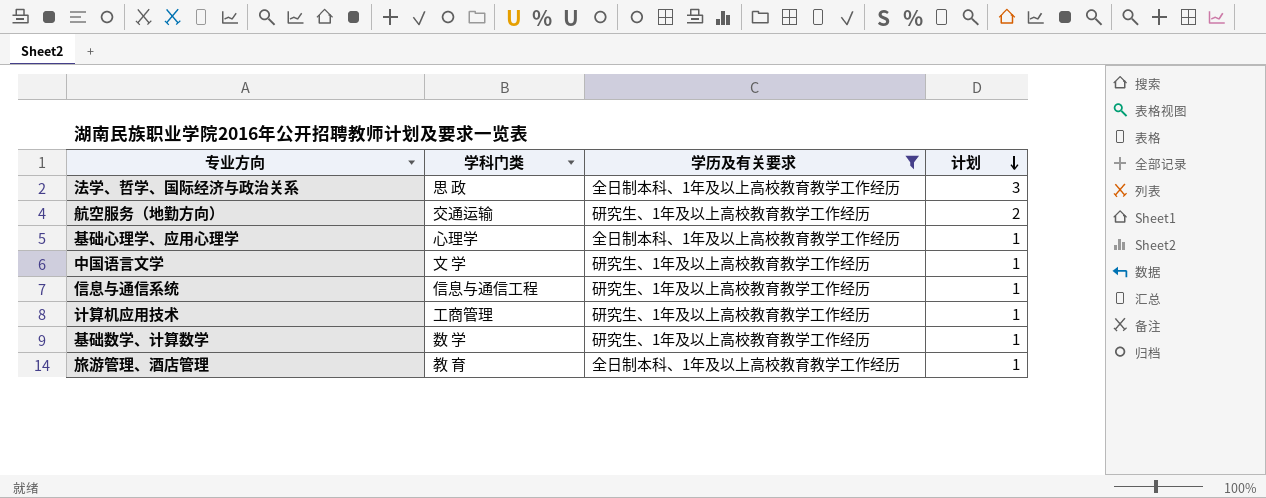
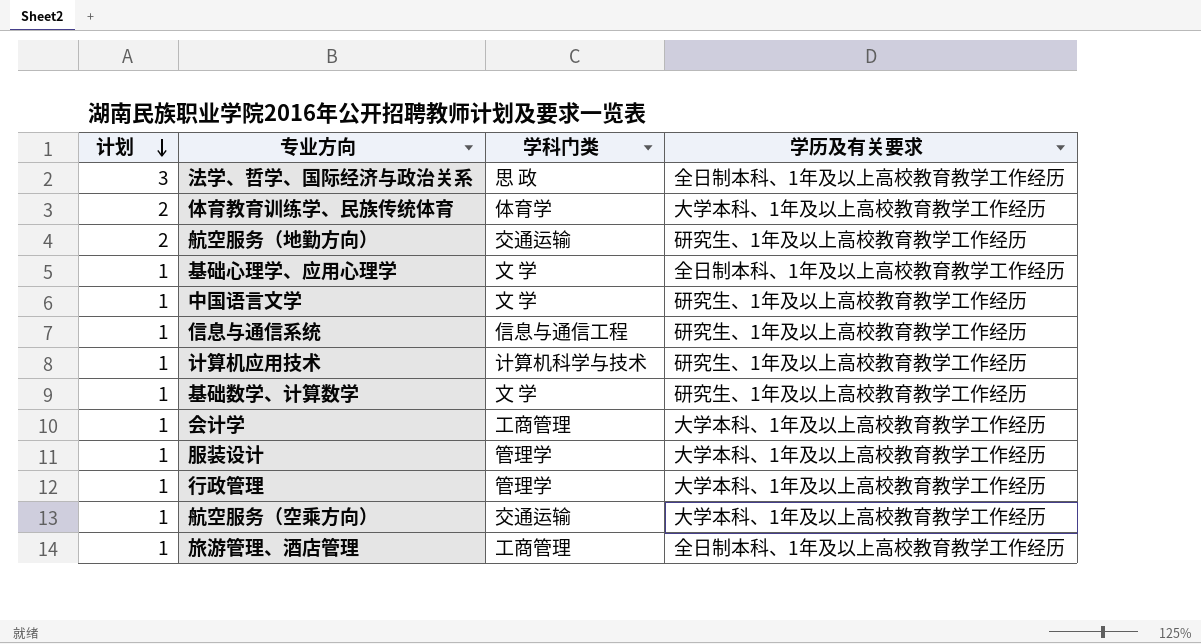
filter: 学历及有关要求 != 大学本科、1年及以上高校教育教学工作经历 -> none
column 计划 | position: 4 -> 1
基础心理学、应用心理学 | 学科门类: 心理学 -> 文 学
计算机应用技术 | 学科门类: 工商管理 -> 计算机科学与技术
基础数学、计算数学 | 学科门类: 数 学 -> 文 学
旅游管理、酒店管理 | 学科门类: 教 育 -> 工商管理

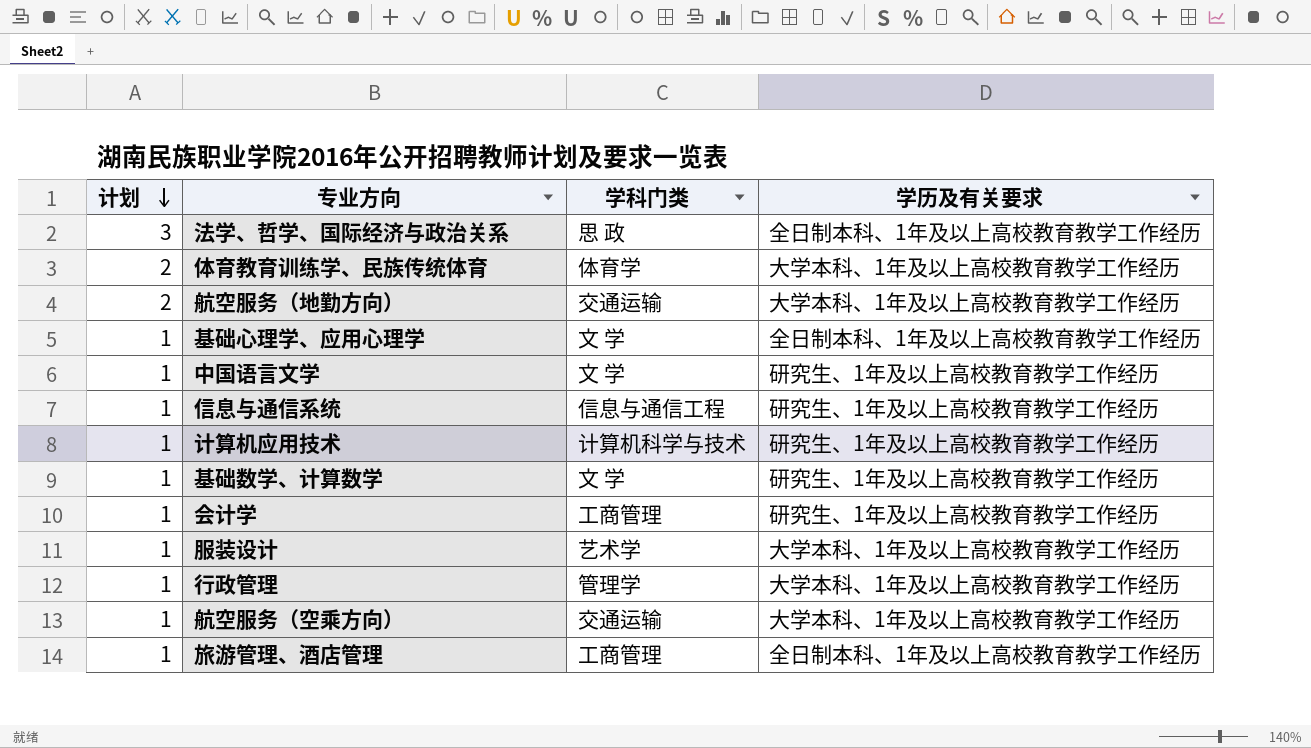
航空服务（地勤方向） | 学历及有关要求: 研究生、1年及以上高校教育教学工作经历 -> 大学本科、1年及以上高校教育教学工作经历
会计学 | 学历及有关要求: 大学本科、1年及以上高校教育教学工作经历 -> 研究生、1年及以上高校教育教学工作经历
服装设计 | 学科门类: 管理学 -> 艺术学

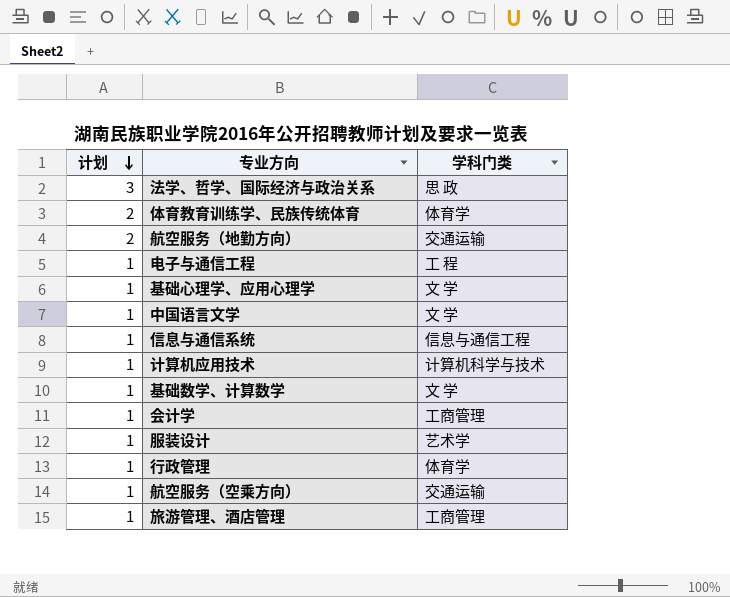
column 学历及有关要求 | position: 4 -> none
row 电子与通信工程: none -> 1 | 工 程
行政管理 | 学科门类: 管理学 -> 体育学

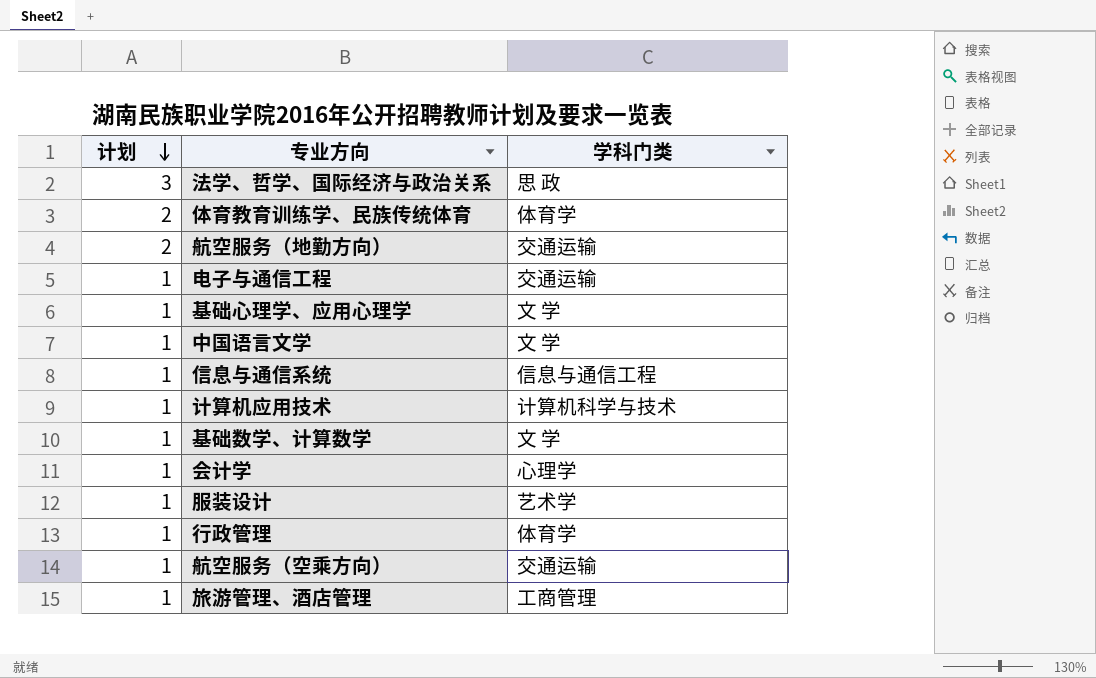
电子与通信工程 | 学科门类: 工 程 -> 交通运输
会计学 | 学科门类: 工商管理 -> 心理学

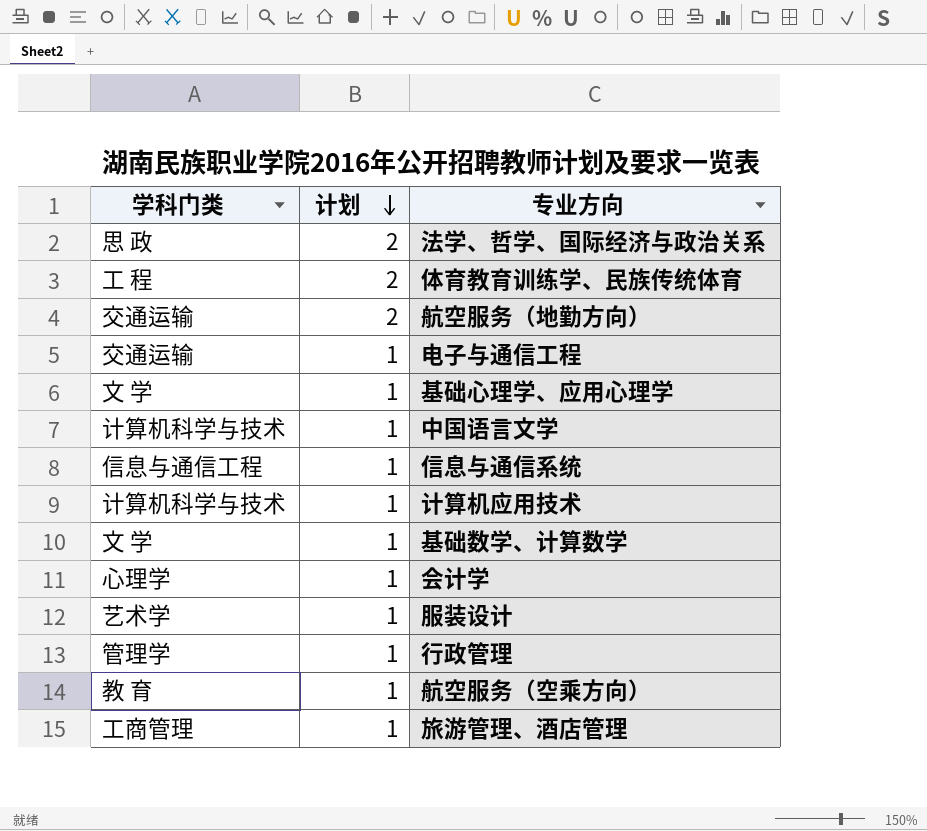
column 学科门类 | position: 3 -> 1
法学、哲学、国际经济与政治关系 | 计划: 3 -> 2
体育教育训练学、民族传统体育 | 学科门类: 体育学 -> 工 程
中国语言文学 | 学科门类: 文 学 -> 计算机科学与技术
行政管理 | 学科门类: 体育学 -> 管理学
航空服务（空乘方向） | 学科门类: 交通运输 -> 教 育

